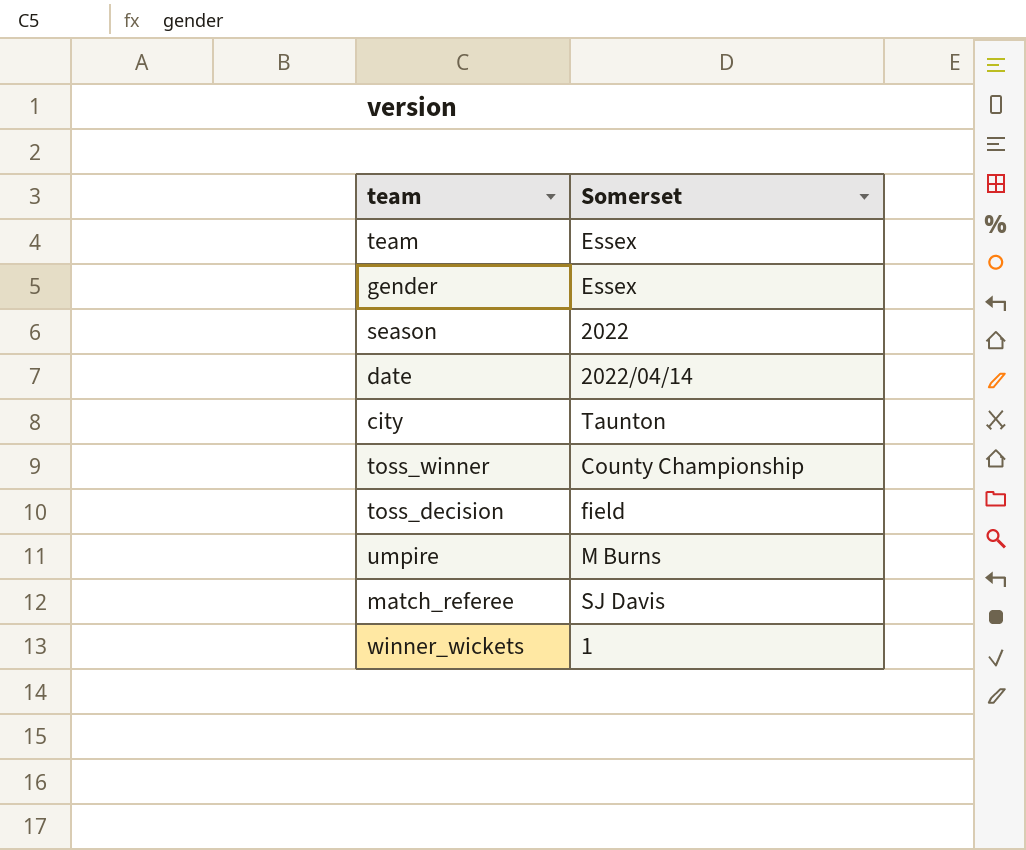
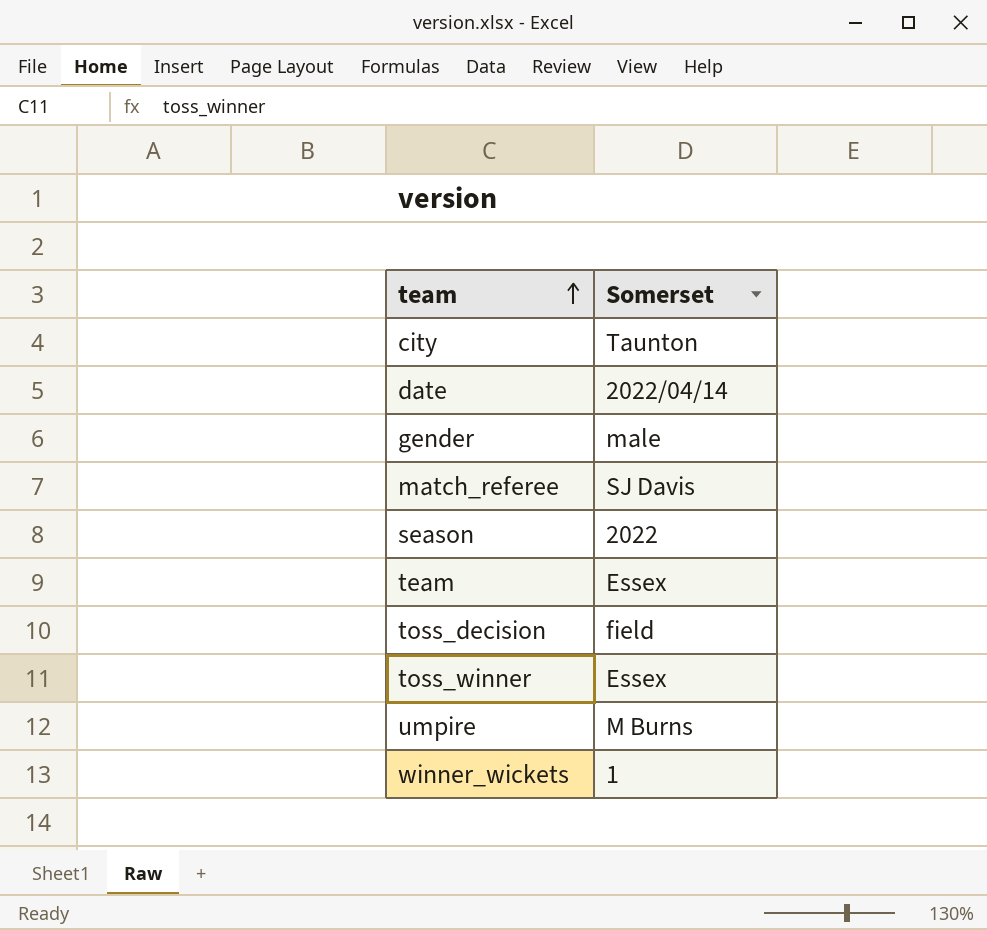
row order: none -> team ascending
gender | Somerset: Essex -> male
toss_winner | Somerset: County Championship -> Essex

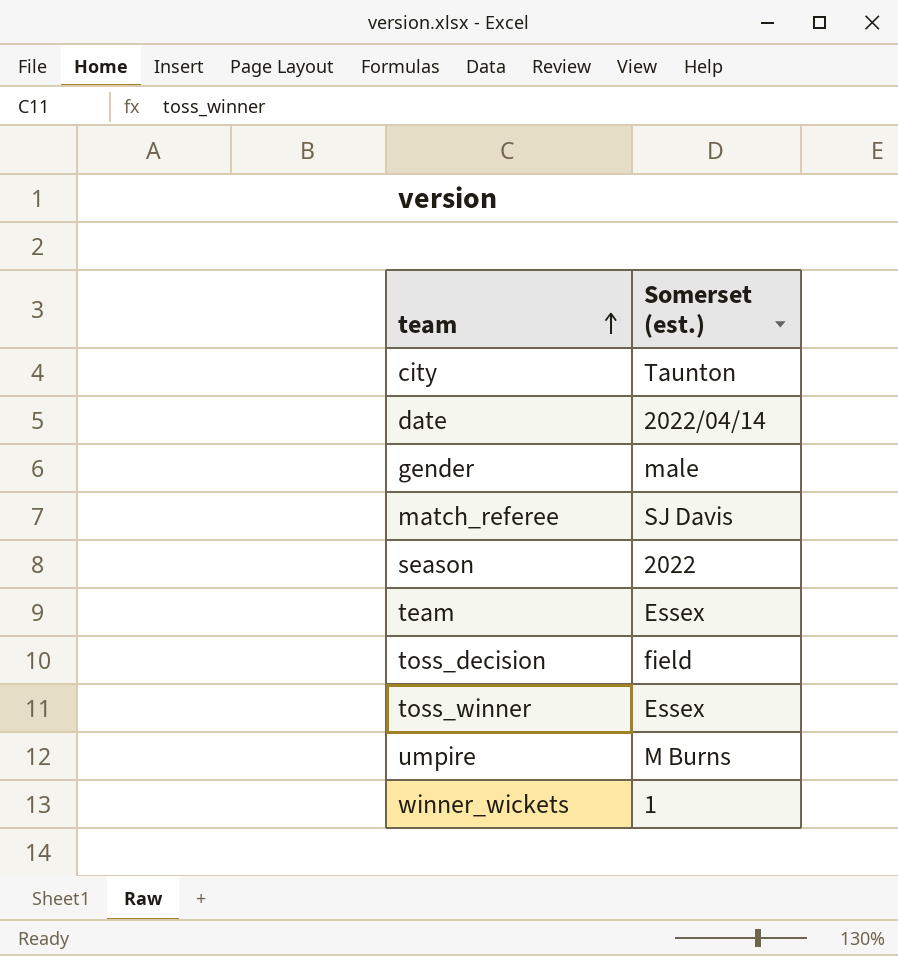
column name: Somerset -> Somerset (est.)

